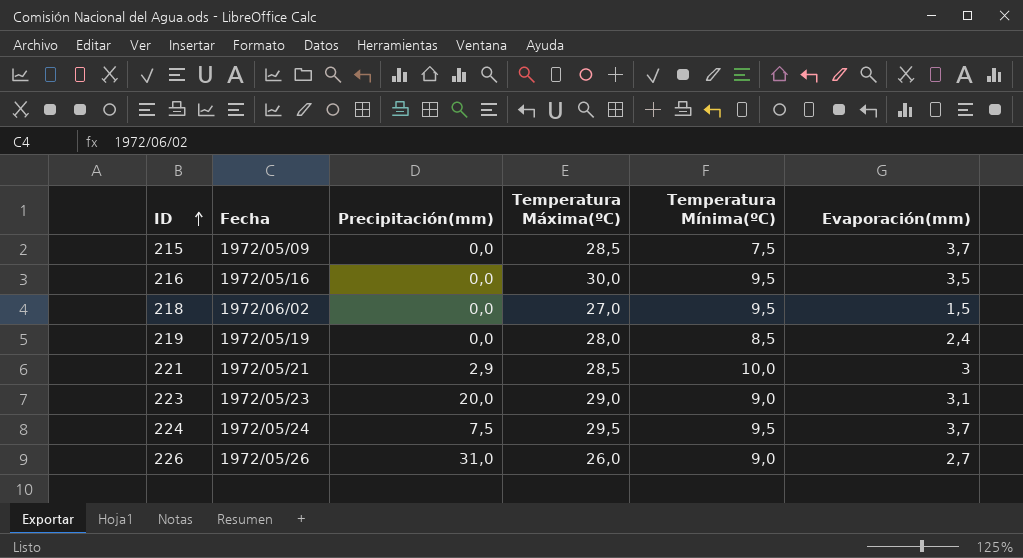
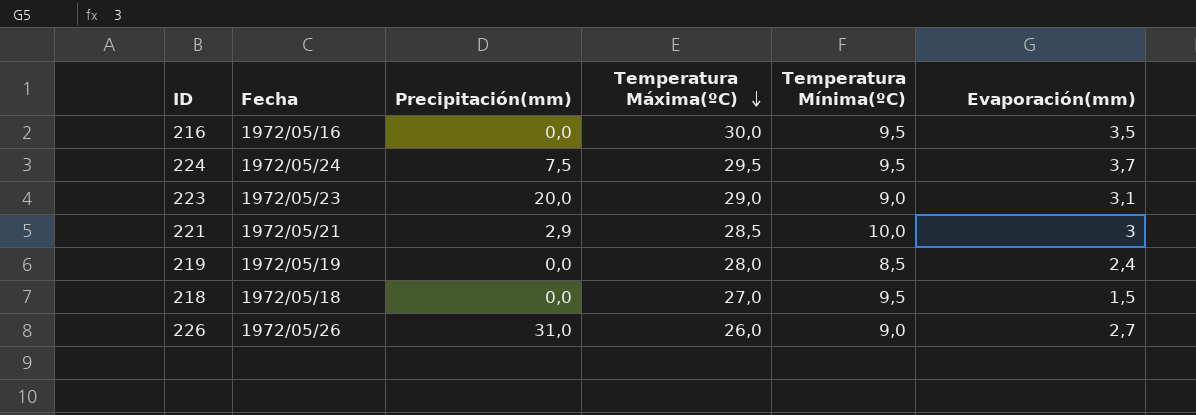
row order: ID ascending -> Temperatura Máxima(ºC) descending
row 215: 1972/05/09 | 0,0 | 28,5 | 7,5 | 3,7 -> none
218 | Fecha: 1972/06/02 -> 1972/05/18

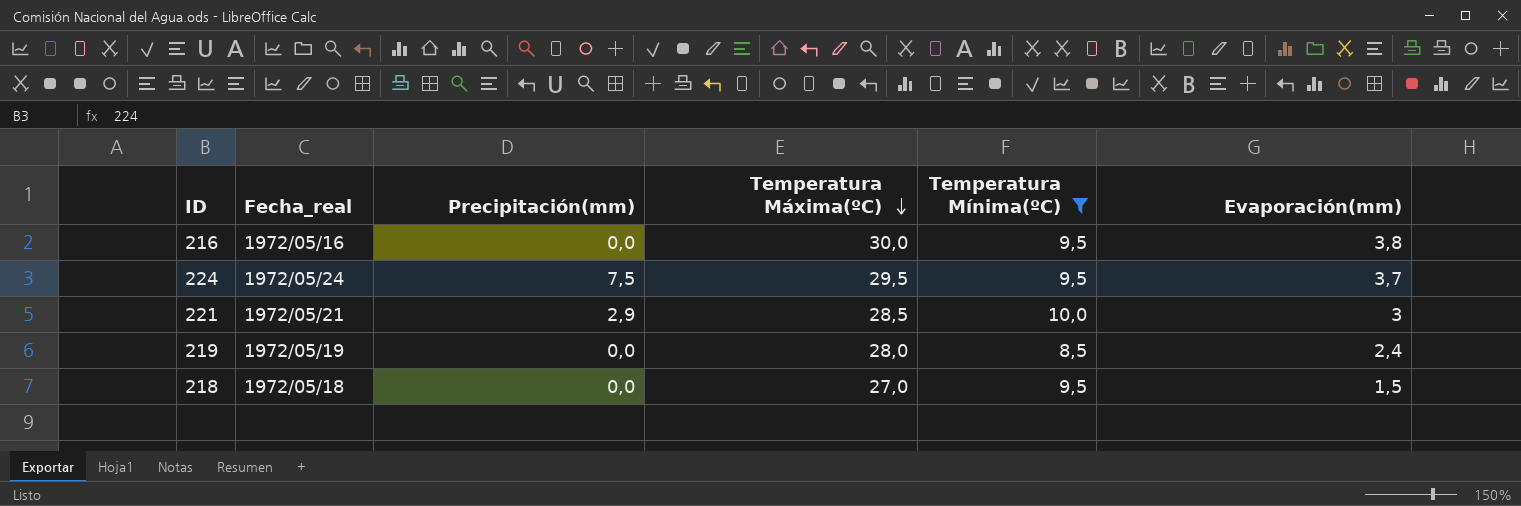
filter: none -> Temperatura Mínima(ºC) != 9,0
column name: Fecha -> Fecha_real
216 | Evaporación(mm): 3,5 -> 3,8

